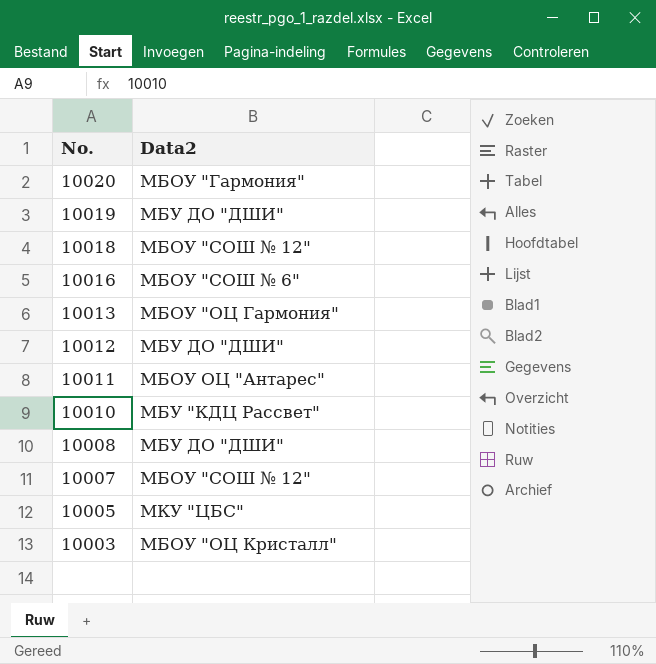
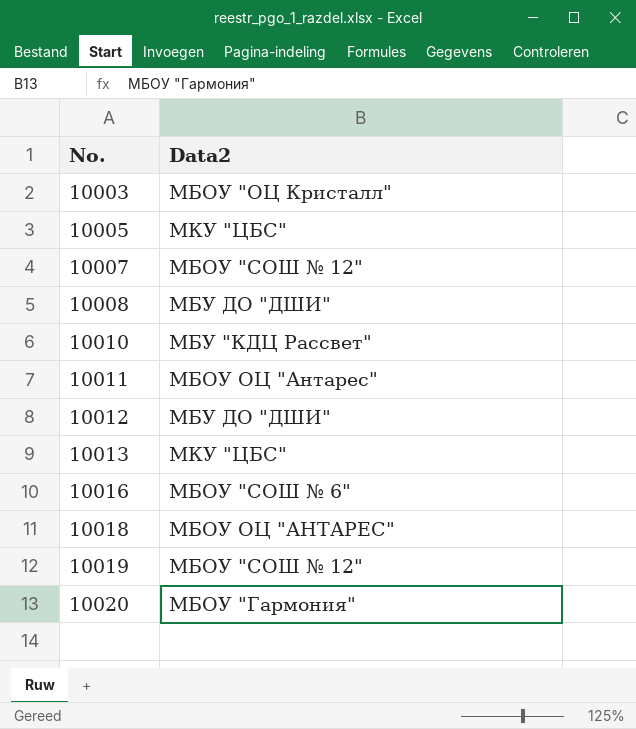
row order: No. descending -> No. ascending
10013 | Data2: МБОУ "ОЦ Гармония" -> МКУ "ЦБС"
10018 | Data2: МБОУ "СОШ № 12" -> МБОУ ОЦ "АНТАРЕС"
10019 | Data2: МБУ ДО "ДШИ" -> МБОУ "СОШ № 12"

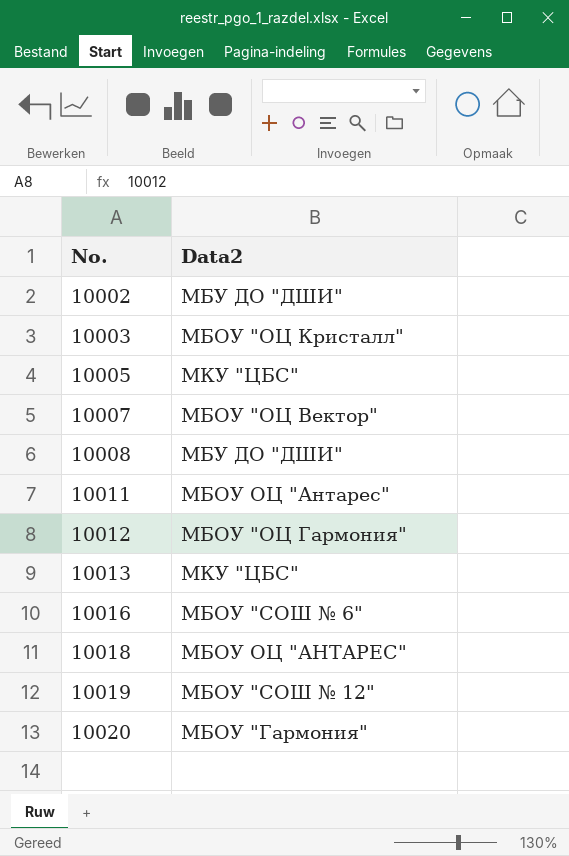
row 10010: МБУ "КДЦ Рассвет" -> none
row 10002: none -> МБУ ДО "ДШИ"
10007 | Data2: МБОУ "СОШ № 12" -> МБОУ "ОЦ Вектор"
10012 | Data2: МБУ ДО "ДШИ" -> МБОУ "ОЦ Гармония"

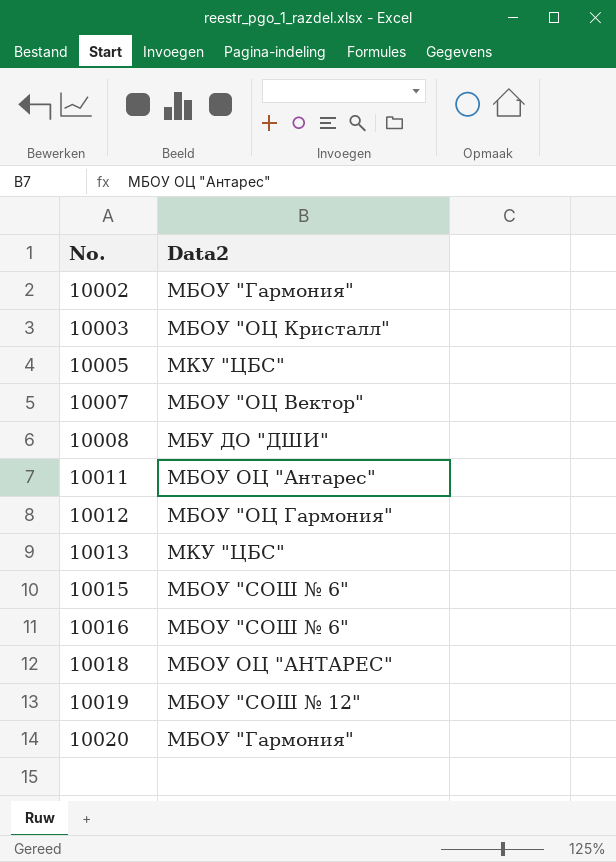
10002 | Data2: МБУ ДО "ДШИ" -> МБОУ "Гармония"
row 10015: none -> МБОУ "СОШ № 6"

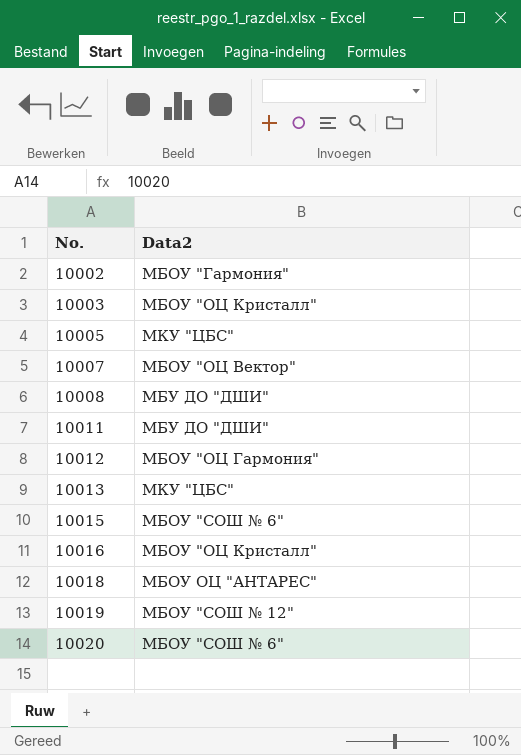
10011 | Data2: МБОУ ОЦ "Антарес" -> МБУ ДО "ДШИ"
10016 | Data2: МБОУ "СОШ № 6" -> МБОУ "ОЦ Кристалл"
10020 | Data2: МБОУ "Гармония" -> МБОУ "СОШ № 6"

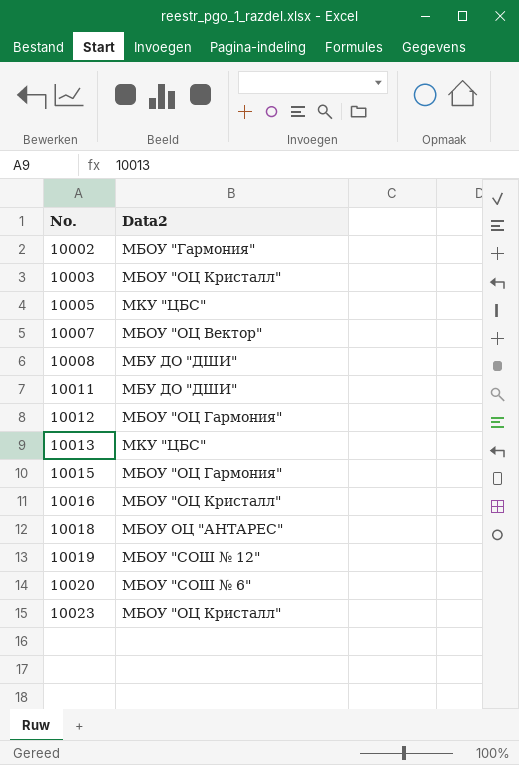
10015 | Data2: МБОУ "СОШ № 6" -> МБОУ "ОЦ Гармония"
row 10023: none -> МБОУ "ОЦ Кристалл"

